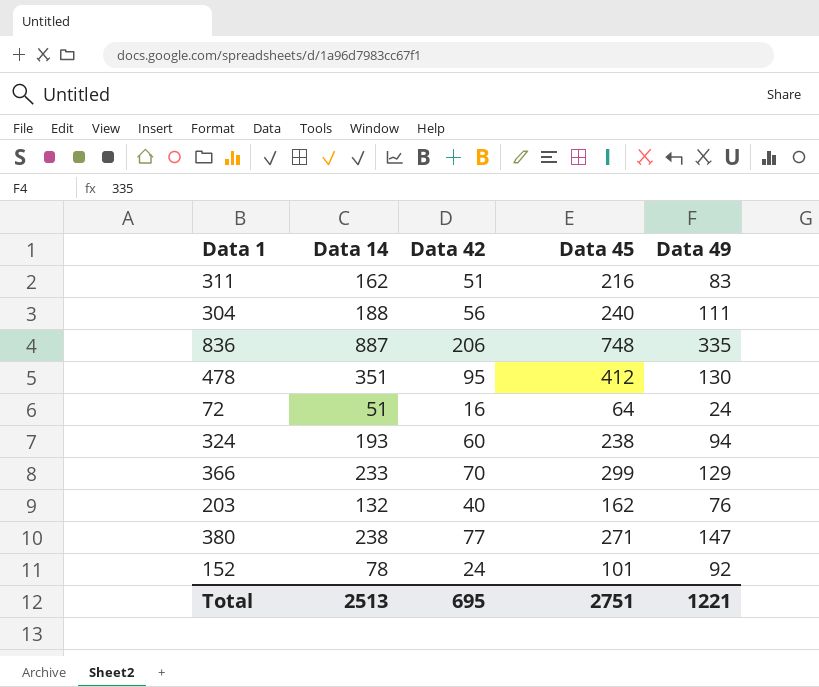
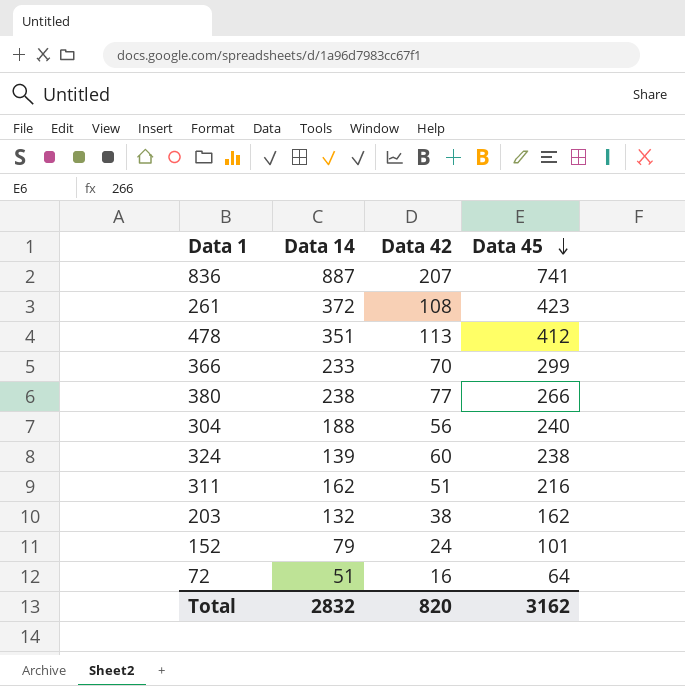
row order: none -> Data 45 descending
column Data 49 | position: 5 -> none
836 | Data 42: 206 -> 207
836 | Data 45: 748 -> 741
row 261: none -> 372 | 108 | 423
478 | Data 42: 95 -> 113
380 | Data 45: 271 -> 266
324 | Data 14: 193 -> 139
203 | Data 42: 40 -> 38
152 | Data 14: 78 -> 79
Total | Data 14: 2513 -> 2832
Total | Data 42: 695 -> 820
Total | Data 45: 2751 -> 3162

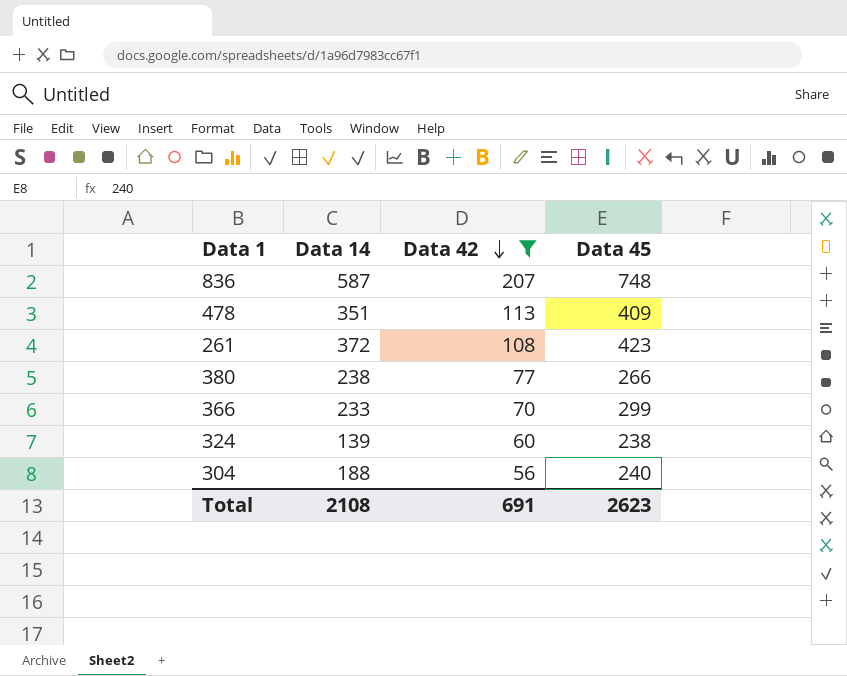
filter: none -> Data 42 >= 56
row order: Data 45 descending -> Data 42 descending
836 | Data 14: 887 -> 587
836 | Data 45: 741 -> 748
478 | Data 45: 412 -> 409
Total | Data 14: 2832 -> 2108
Total | Data 42: 820 -> 691
Total | Data 45: 3162 -> 2623

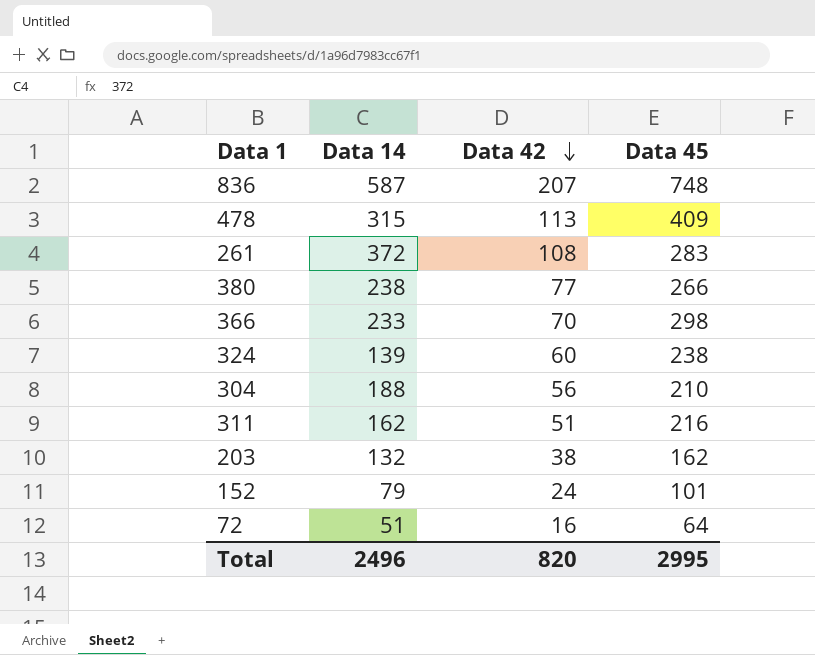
filter: Data 42 >= 56 -> none
478 | Data 14: 351 -> 315
261 | Data 45: 423 -> 283
366 | Data 45: 299 -> 298
304 | Data 45: 240 -> 210
Total | Data 14: 2108 -> 2496
Total | Data 42: 691 -> 820
Total | Data 45: 2623 -> 2995

